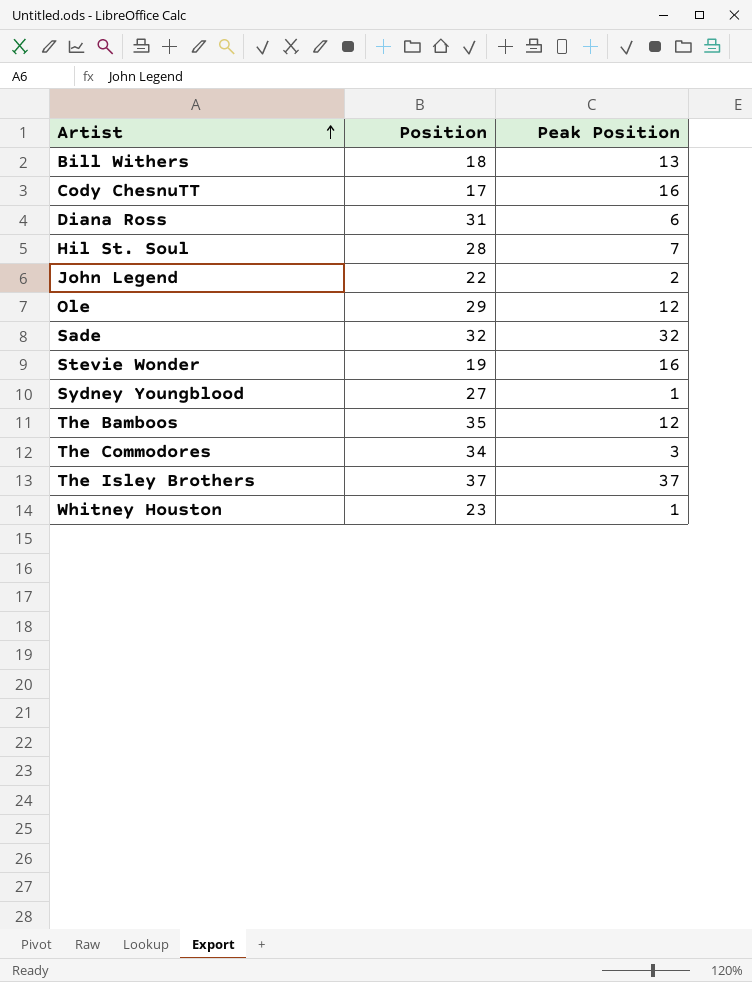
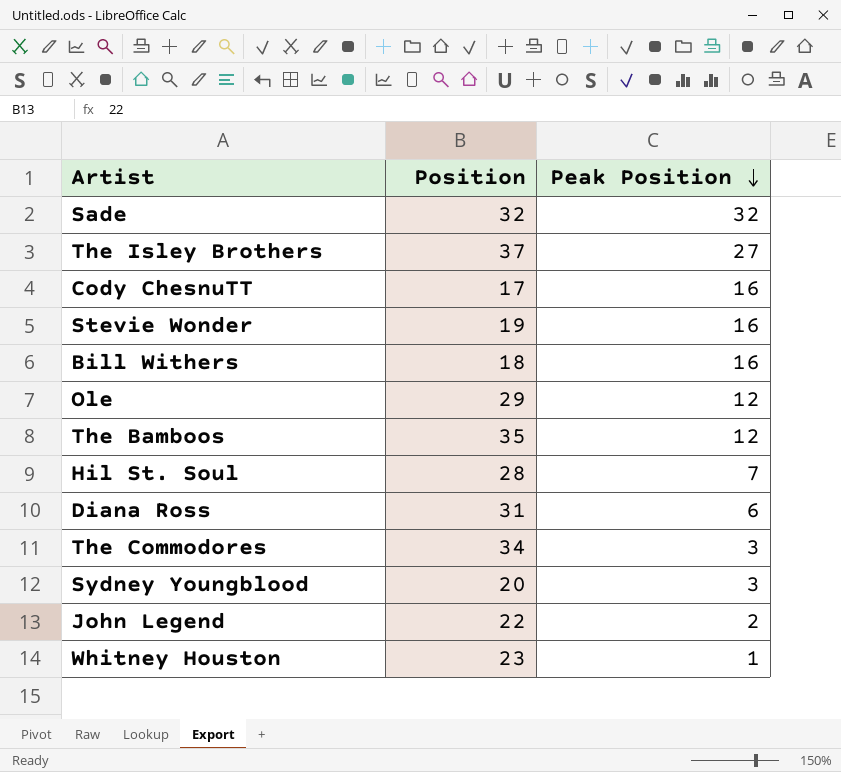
row order: Artist ascending -> Peak Position descending
The Isley Brothers | Peak Position: 37 -> 27
Bill Withers | Peak Position: 13 -> 16
Sydney Youngblood | Position: 27 -> 20
Sydney Youngblood | Peak Position: 1 -> 3

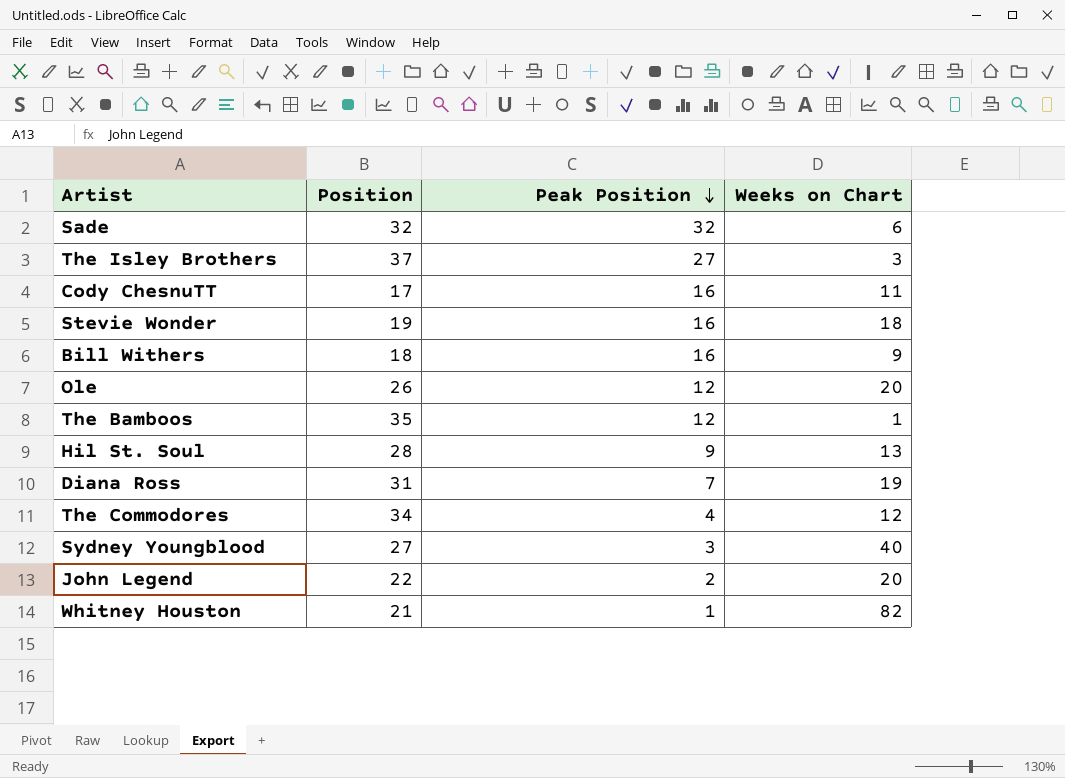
column Weeks on Chart | position: none -> 4
Ole | Position: 29 -> 26
Hil St. Soul | Peak Position: 7 -> 9
Diana Ross | Peak Position: 6 -> 7
The Commodores | Peak Position: 3 -> 4
Sydney Youngblood | Position: 20 -> 27
Whitney Houston | Position: 23 -> 21

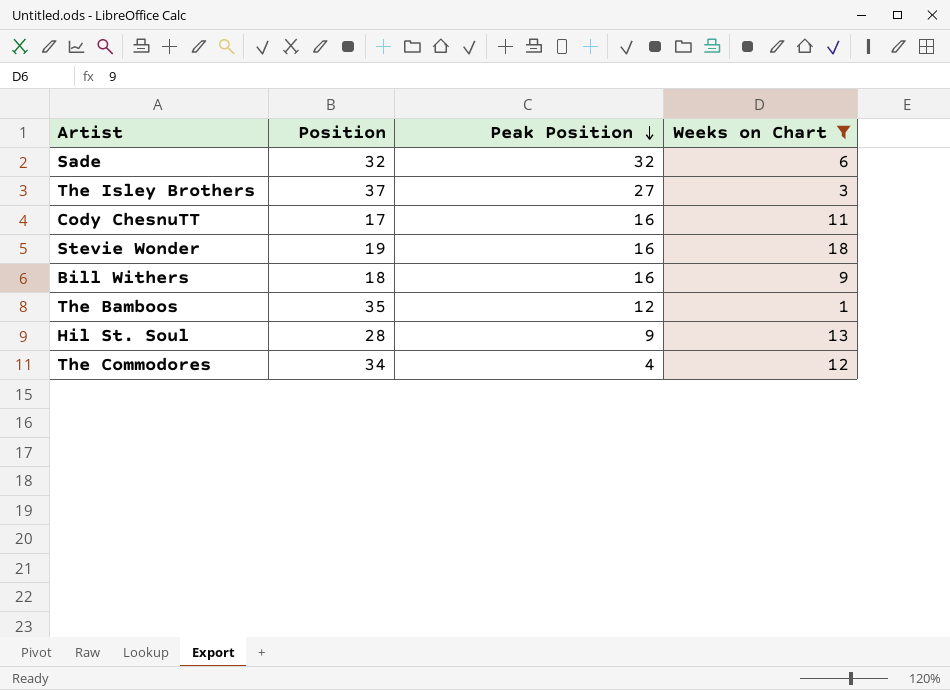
filter: none -> Weeks on Chart <= 18

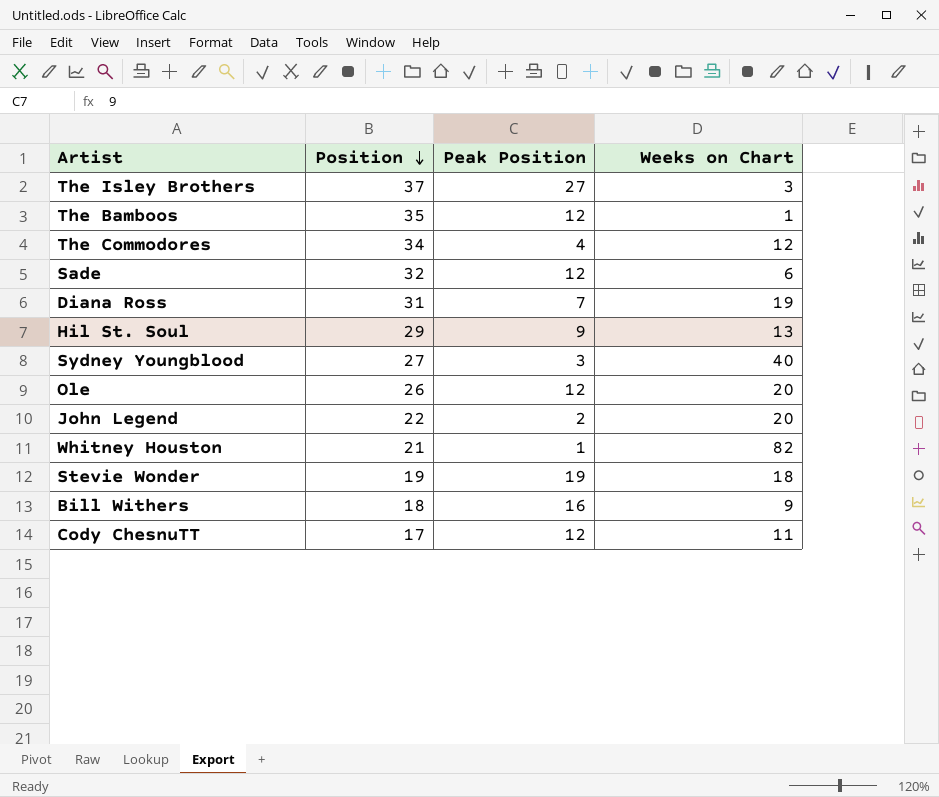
filter: Weeks on Chart <= 18 -> none
row order: Peak Position descending -> Position descending
Sade | Peak Position: 32 -> 12
Hil St. Soul | Position: 28 -> 29
Stevie Wonder | Peak Position: 16 -> 19
Cody ChesnuTT | Peak Position: 16 -> 12

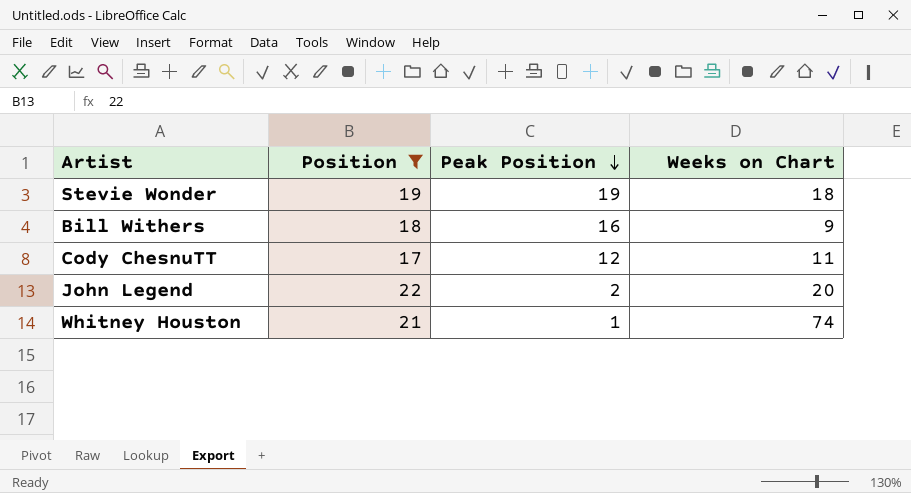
filter: none -> Position <= 22
row order: Position descending -> Peak Position descending
Whitney Houston | Weeks on Chart: 82 -> 74

